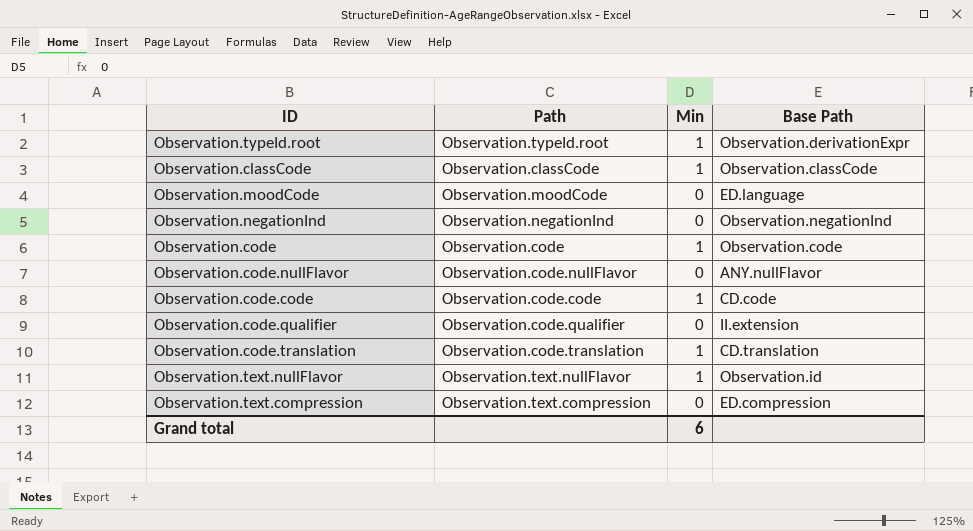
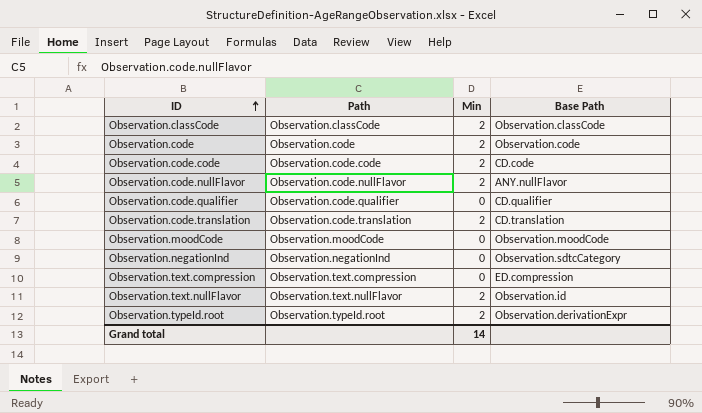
row order: none -> ID ascending
Observation.classCode | Min: 1 -> 2
Observation.code | Min: 1 -> 2
Observation.code.code | Min: 1 -> 2
Observation.code.nullFlavor | Min: 0 -> 2
Observation.code.qualifier | Base Path: II.extension -> CD.qualifier
Observation.code.translation | Min: 1 -> 2
Observation.moodCode | Base Path: ED.language -> Observation.moodCode
Observation.negationInd | Base Path: Observation.negationInd -> Observation.sdtcCategory
Observation.text.nullFlavor | Min: 1 -> 2
Observation.typeId.root | Min: 1 -> 2
Grand total | Min: 6 -> 14

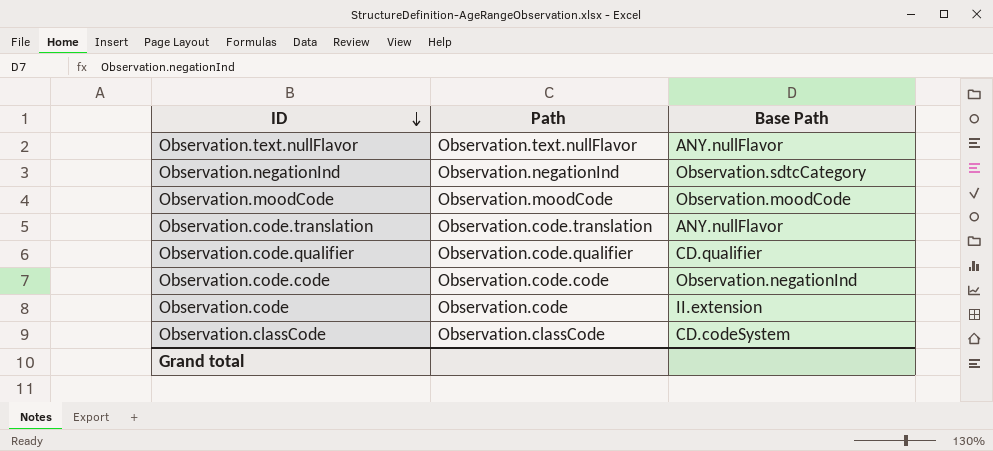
row order: ID ascending -> ID descending
column Min | position: 3 -> none
row Observation.code.nullFlavor: Observation.code.nullFlavor | 2 | ANY.nullFlavor -> none
row Observation.text.compression: Observation.text.compression | 0 | ED.compression -> none
row Observation.typeId.root: Observation.typeId.root | 2 | Observation.derivationExpr -> none
Observation.text.nullFlavor | Base Path: Observation.id -> ANY.nullFlavor
Observation.code.translation | Base Path: CD.translation -> ANY.nullFlavor
Observation.code.code | Base Path: CD.code -> Observation.negationInd
Observation.code | Base Path: Observation.code -> II.extension
Observation.classCode | Base Path: Observation.classCode -> CD.codeSystem

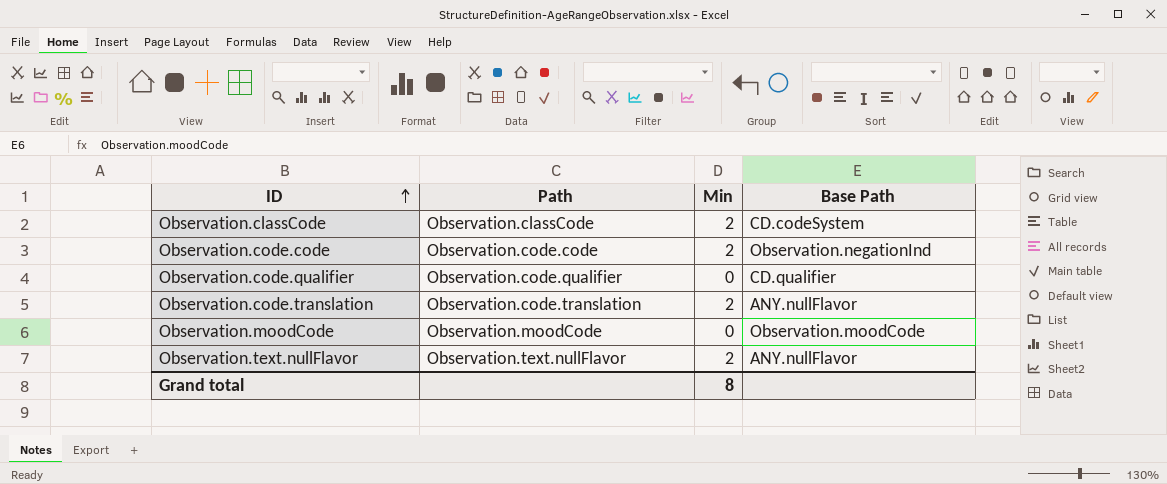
row order: ID descending -> ID ascending
column Min | position: none -> 3
row Observation.negationInd: Observation.negationInd | Observation.sdtcCategory -> none
row Observation.code: Observation.code | II.extension -> none

